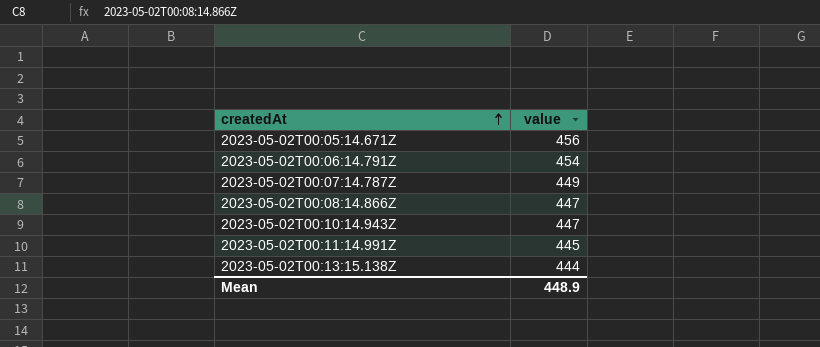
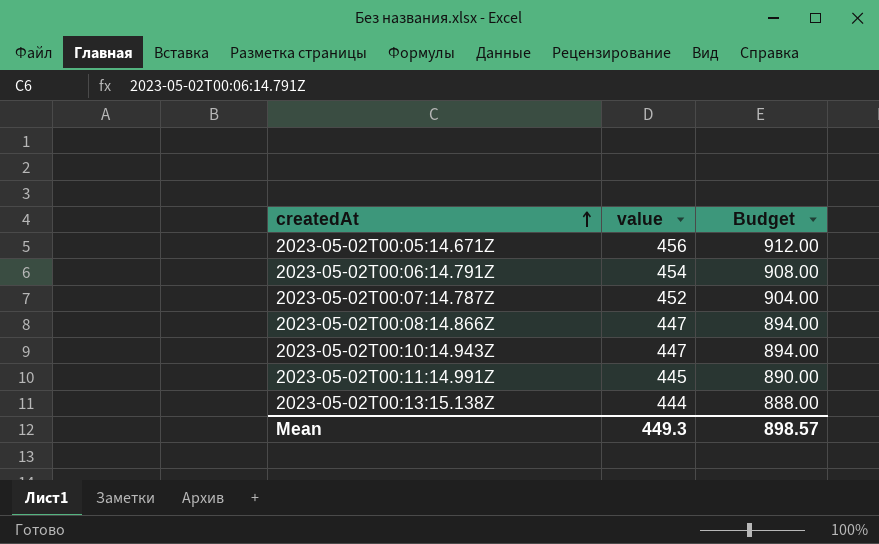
column Budget | formula: none -> [value] * 2
2023-05-02T00:07:14.787Z | value: 449 -> 452
Mean | value: 448.9 -> 449.3

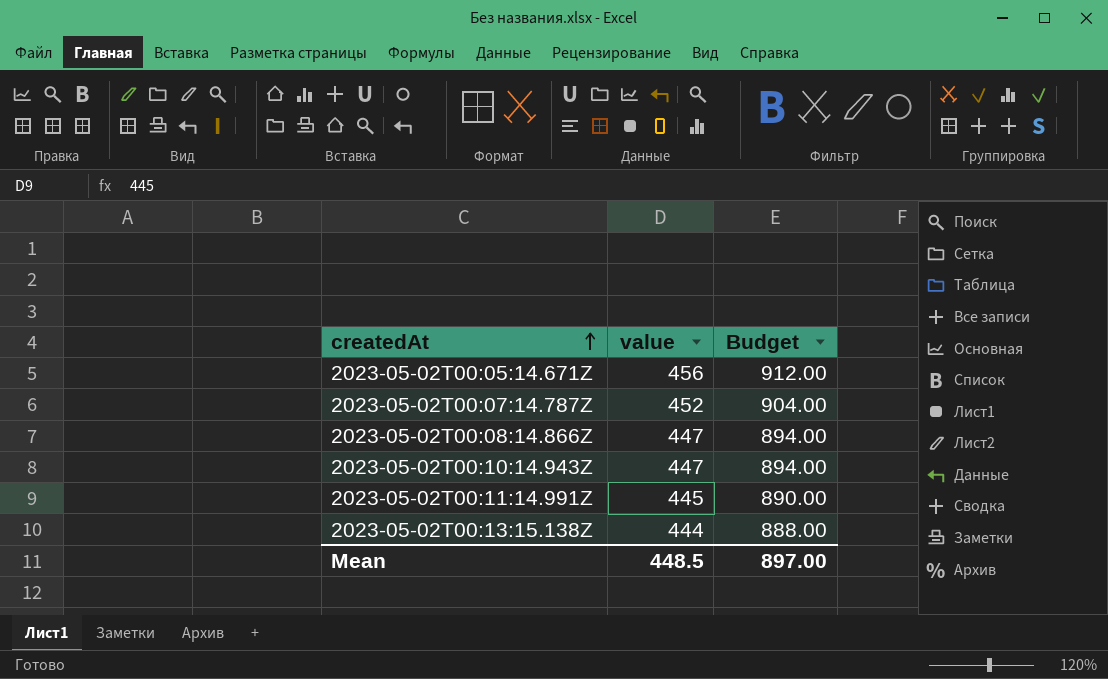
row 2023-05-02T00:06:14.791Z: 454 | 908.00 -> none
Mean | value: 449.3 -> 448.5
Mean | Budget: 898.57 -> 897.00

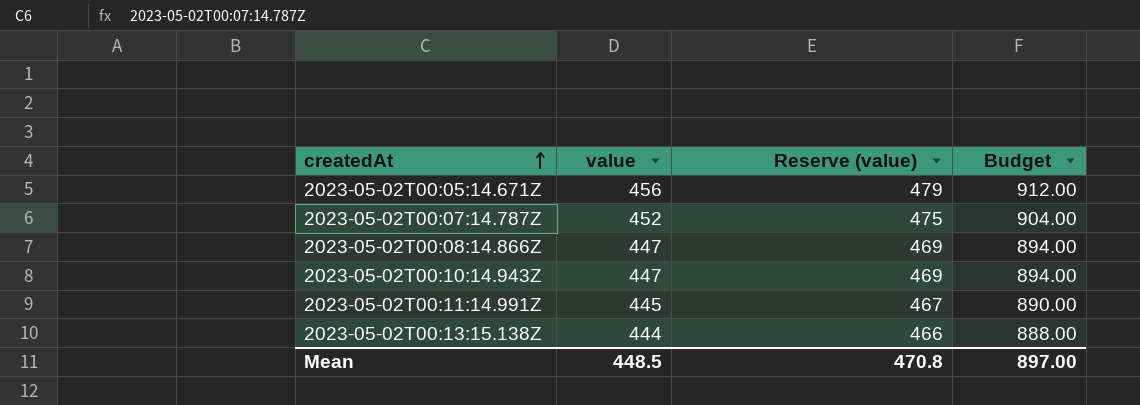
column Reserve (value) | formula: none -> [value] * 1.05

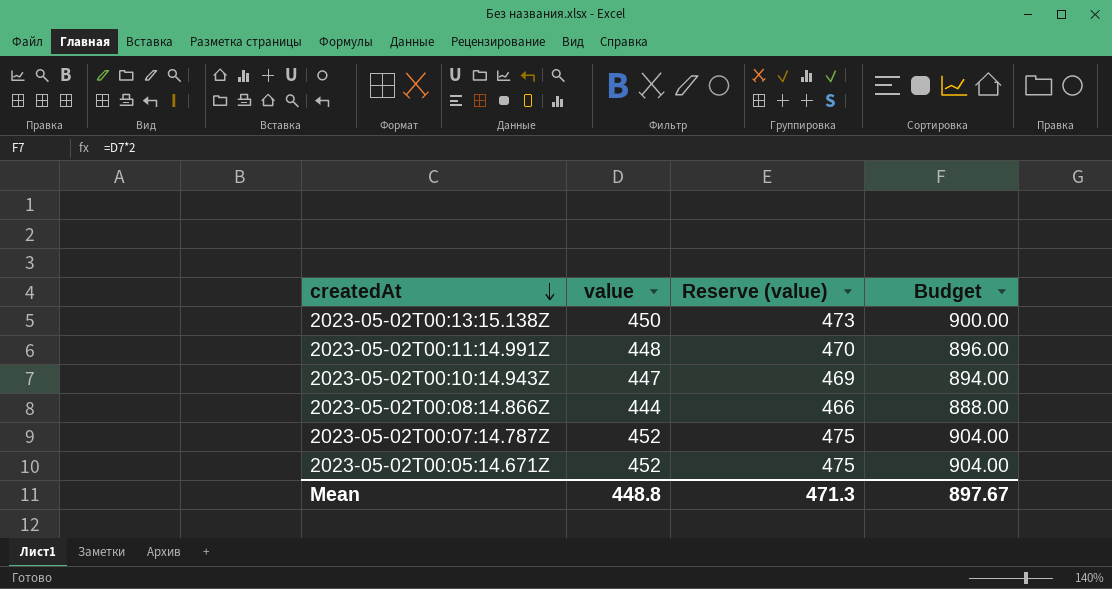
row order: createdAt ascending -> createdAt descending
2023-05-02T00:13:15.138Z | value: 444 -> 450
2023-05-02T00:13:15.138Z | Reserve (value): 466 -> 473
2023-05-02T00:13:15.138Z | Budget: 888.00 -> 900.00
2023-05-02T00:11:14.991Z | value: 445 -> 448
2023-05-02T00:11:14.991Z | Reserve (value): 467 -> 470
2023-05-02T00:11:14.991Z | Budget: 890.00 -> 896.00
2023-05-02T00:08:14.866Z | value: 447 -> 444
2023-05-02T00:08:14.866Z | Reserve (value): 469 -> 466
2023-05-02T00:08:14.866Z | Budget: 894.00 -> 888.00
2023-05-02T00:05:14.671Z | value: 456 -> 452
2023-05-02T00:05:14.671Z | Reserve (value): 479 -> 475
2023-05-02T00:05:14.671Z | Budget: 912.00 -> 904.00
Mean | value: 448.5 -> 448.8
Mean | Reserve (value): 470.8 -> 471.3
Mean | Budget: 897.00 -> 897.67

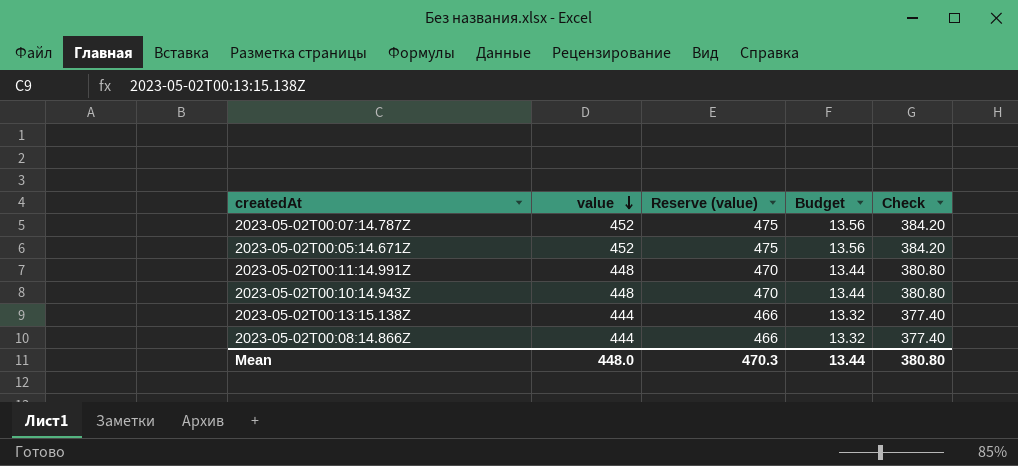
row order: createdAt descending -> value descending
column Budget | formula: [value] * 2 -> [value] * 0.03
column Check | formula: none -> [value] * 0.85
2023-05-02T00:10:14.943Z | value: 447 -> 448
2023-05-02T00:10:14.943Z | Reserve (value): 469 -> 470
2023-05-02T00:13:15.138Z | value: 450 -> 444
2023-05-02T00:13:15.138Z | Reserve (value): 473 -> 466
Mean | value: 448.8 -> 448.0
Mean | Reserve (value): 471.3 -> 470.3
Mean | Budget: 897.67 -> 13.44

